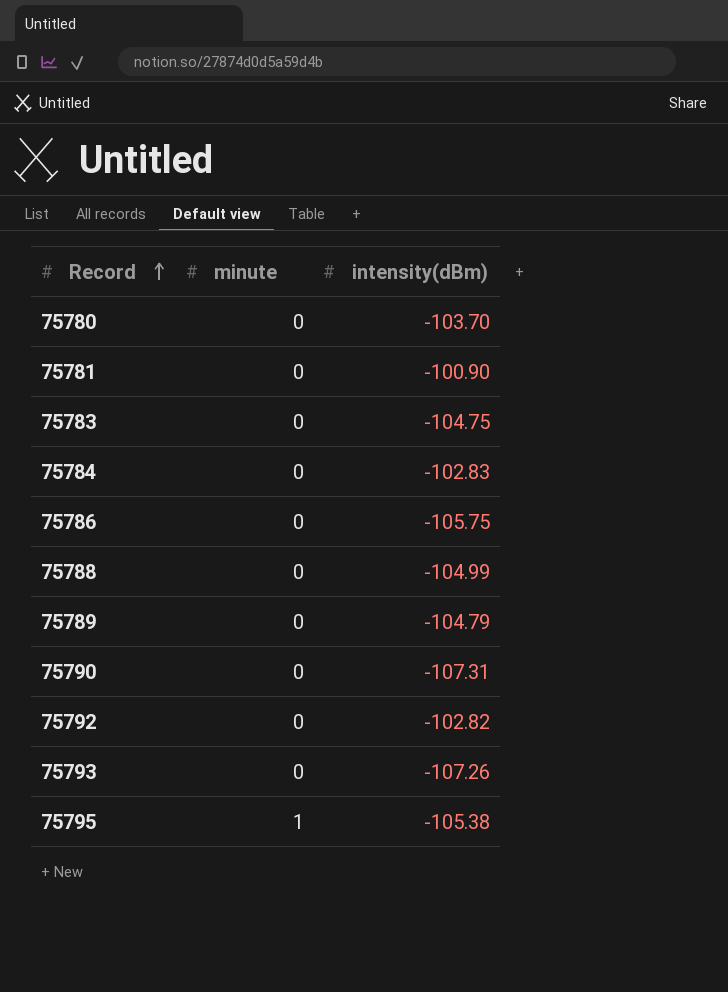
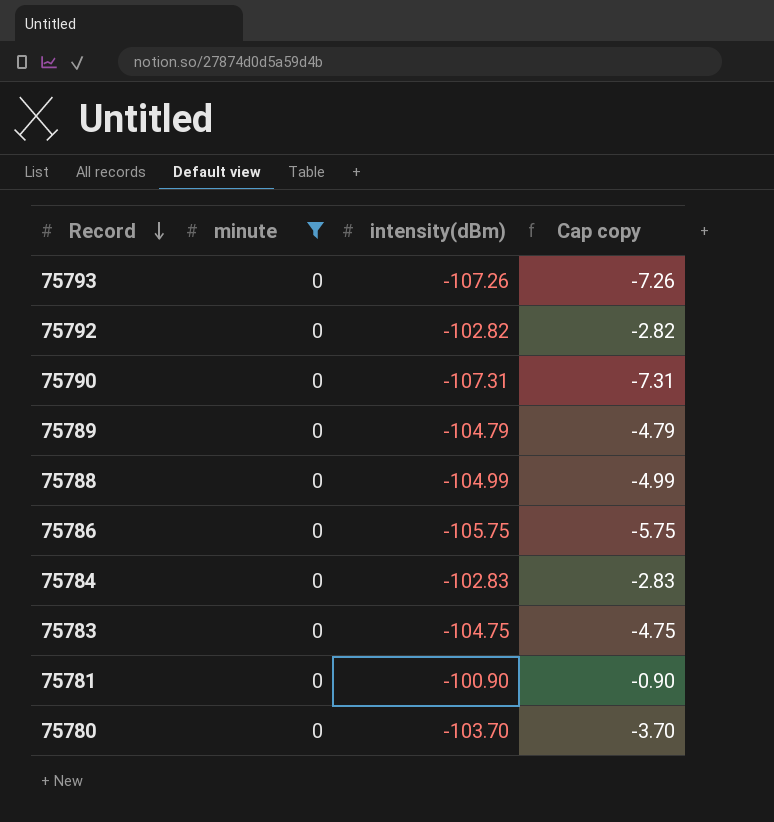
filter: none -> minute = 0
row order: Record ascending -> Record descending
column Cap copy | formula: none -> [intensity(dBm)] + 100

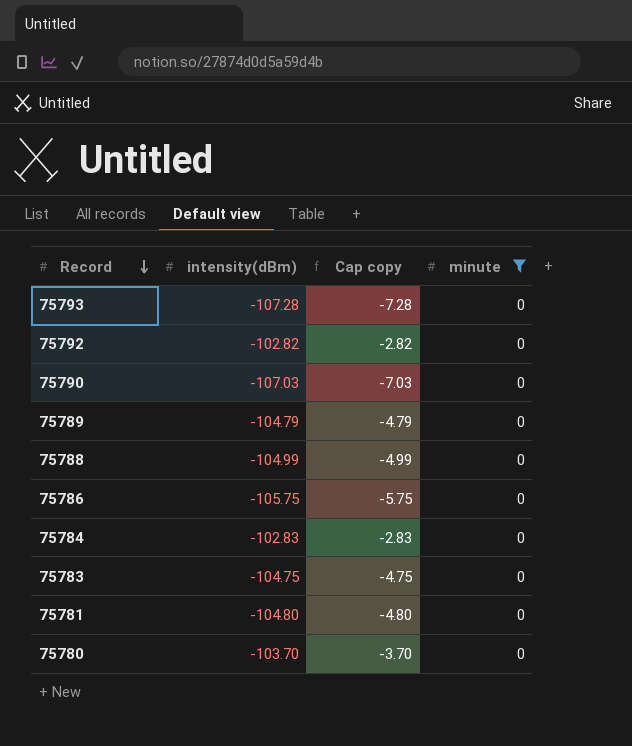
column minute | position: 2 -> 4
75793 | intensity(dBm): -107.26 -> -107.28
75793 | Cap copy: -7.26 -> -7.28
75790 | intensity(dBm): -107.31 -> -107.03
75790 | Cap copy: -7.31 -> -7.03
75781 | intensity(dBm): -100.90 -> -104.80
75781 | Cap copy: -0.90 -> -4.80

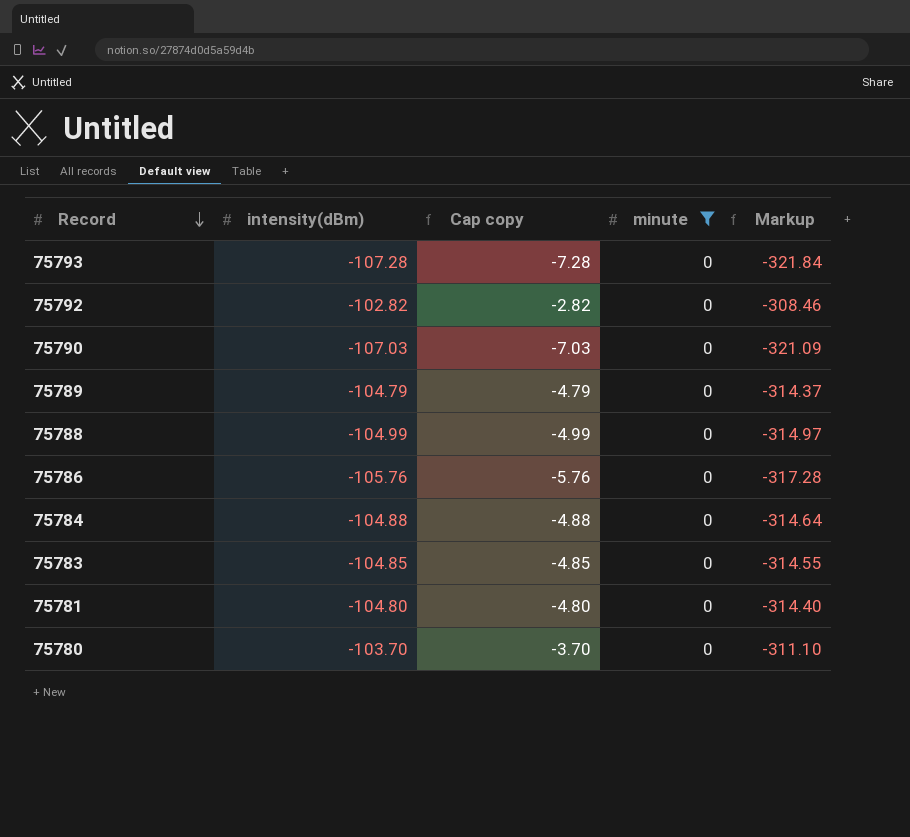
column Markup | formula: none -> [intensity(dBm)] * 3
75786 | intensity(dBm): -105.75 -> -105.76
75786 | Cap copy: -5.75 -> -5.76
75784 | intensity(dBm): -102.83 -> -104.88
75784 | Cap copy: -2.83 -> -4.88
75783 | intensity(dBm): -104.75 -> -104.85
75783 | Cap copy: -4.75 -> -4.85

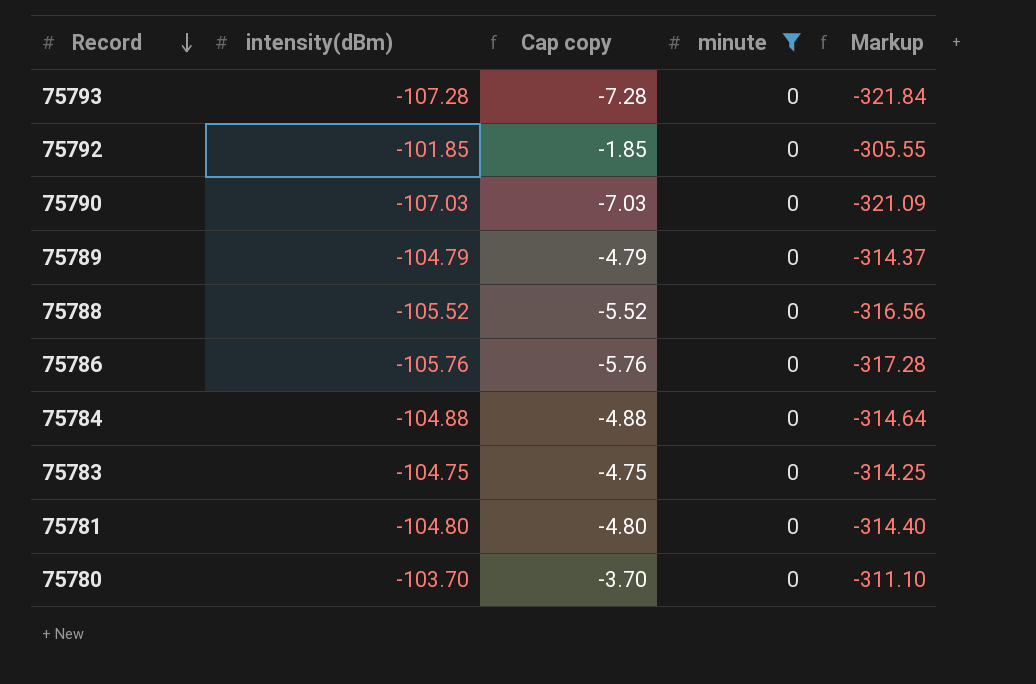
75792 | intensity(dBm): -102.82 -> -101.85
75792 | Cap copy: -2.82 -> -1.85
75792 | Markup: -308.46 -> -305.55
75788 | intensity(dBm): -104.99 -> -105.52
75788 | Cap copy: -4.99 -> -5.52
75788 | Markup: -314.97 -> -316.56
75783 | intensity(dBm): -104.85 -> -104.75
75783 | Cap copy: -4.85 -> -4.75
75783 | Markup: -314.55 -> -314.25

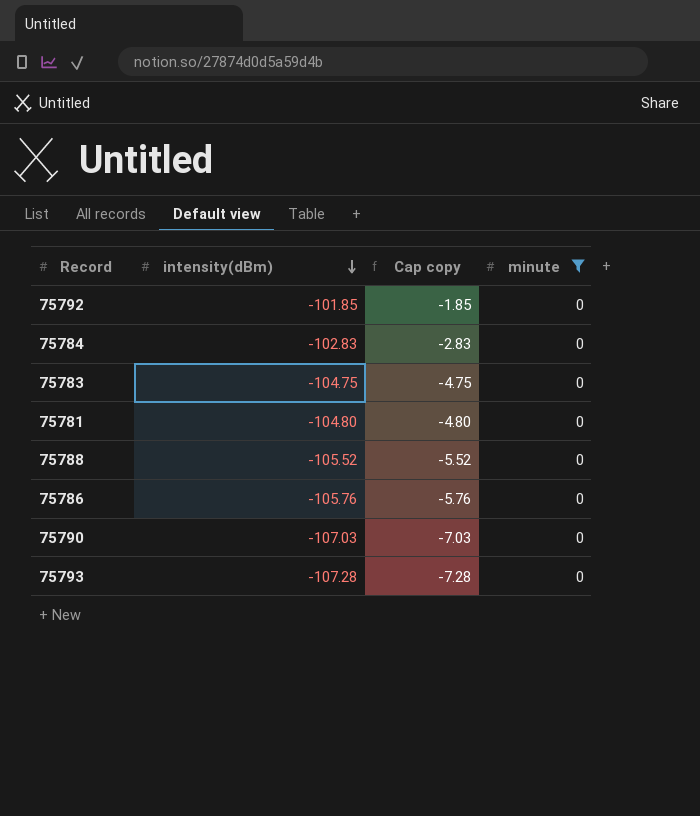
row order: Record descending -> intensity(dBm) descending
column Markup | formula: [intensity(dBm)] * 3 -> none
row 75789: -104.79 | -4.79 | 0 | -314.37 -> none
row 75780: -103.70 | -3.70 | 0 | -311.10 -> none
75784 | intensity(dBm): -104.88 -> -102.83
75784 | Cap copy: -4.88 -> -2.83

